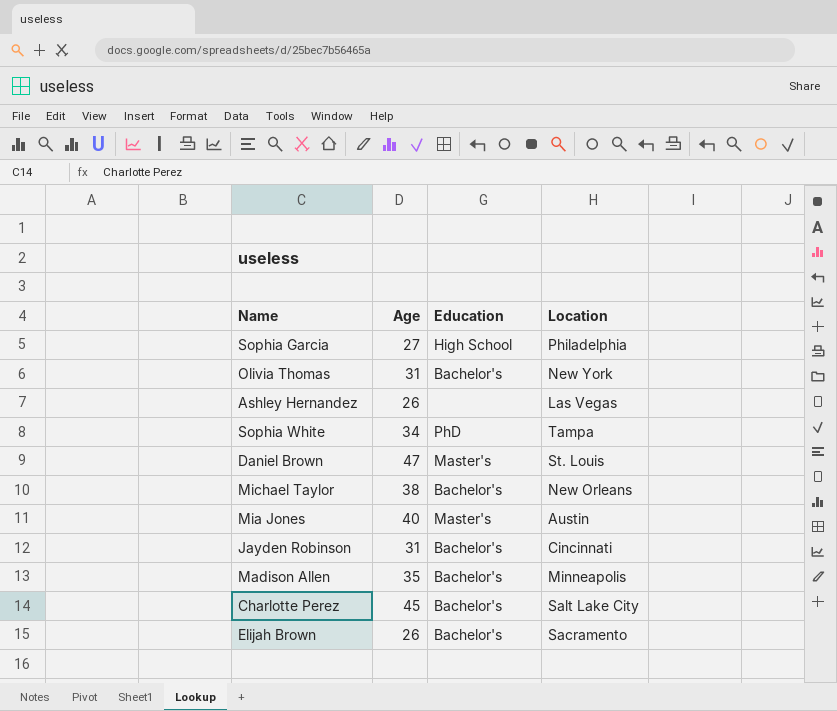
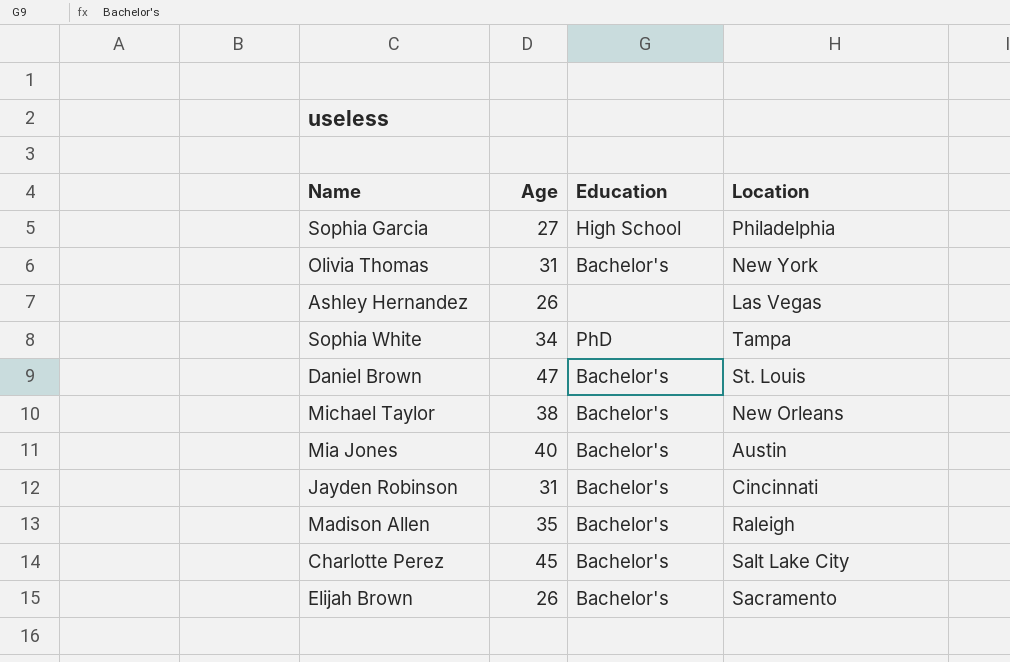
Daniel Brown | Education: Master's -> Bachelor's
Mia Jones | Education: Master's -> Bachelor's
Madison Allen | Location: Minneapolis -> Raleigh

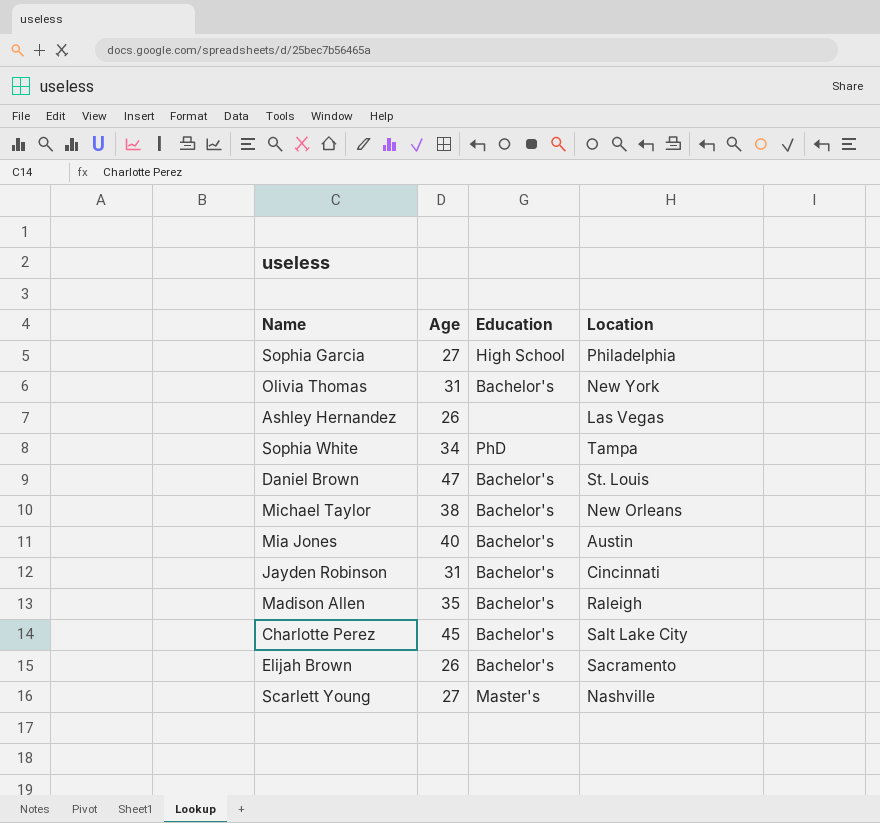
row Scarlett Young: none -> 27 | Master's | Nashville

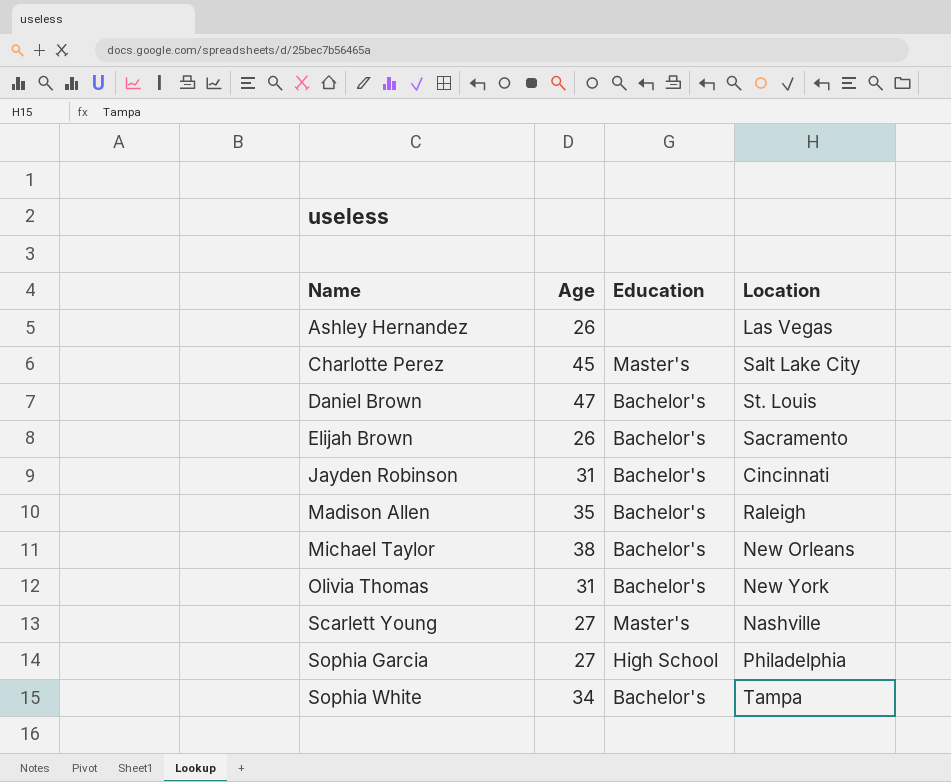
row order: none -> Name ascending
row Mia Jones: 40 | Bachelor's | Austin -> none
Charlotte Perez | Education: Bachelor's -> Master's
Sophia White | Education: PhD -> Bachelor's

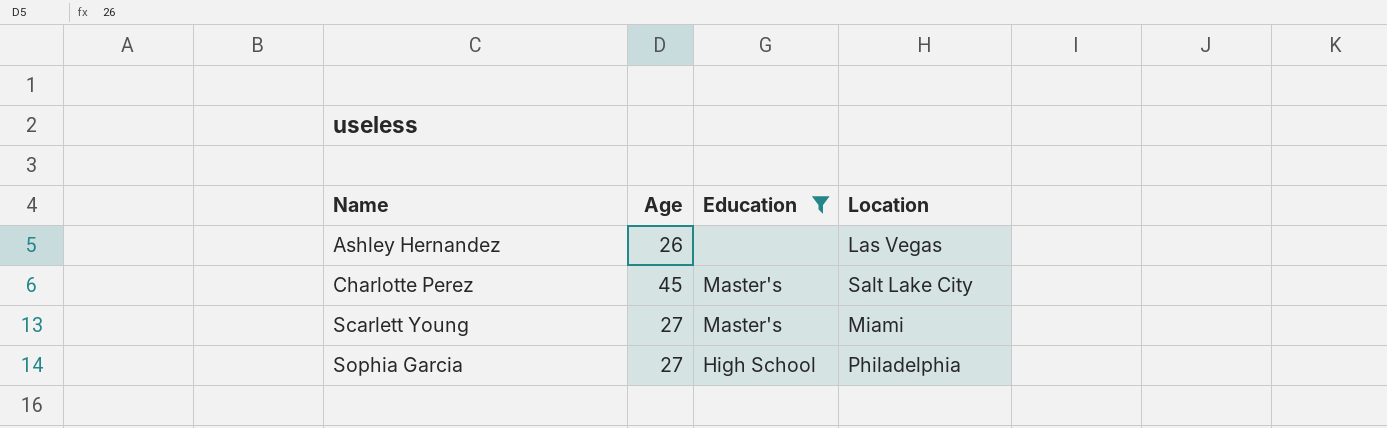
filter: none -> Education != Bachelor's
Scarlett Young | Location: Nashville -> Miami

